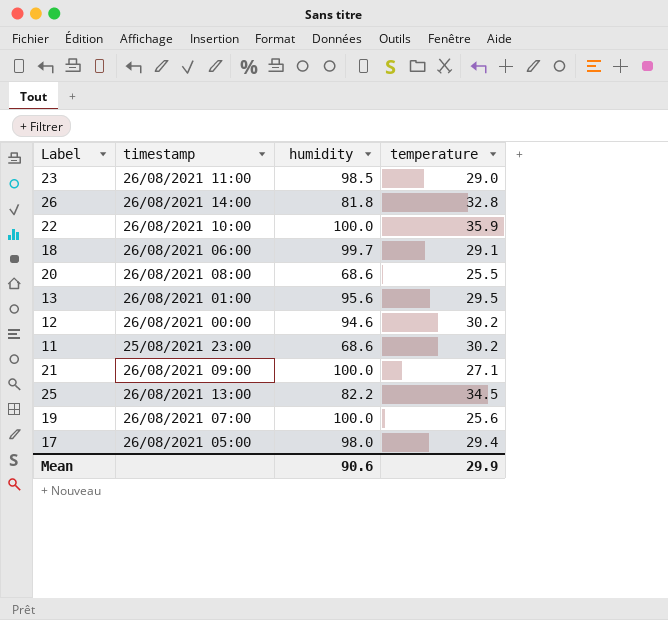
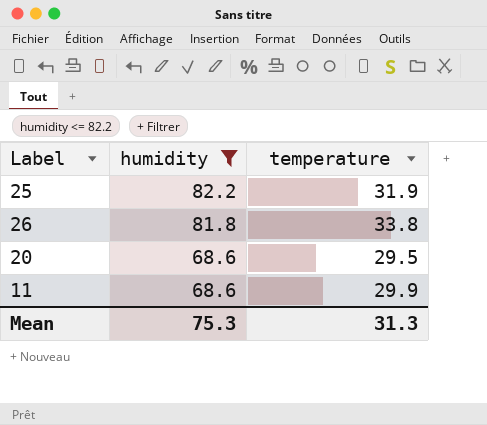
filter: none -> humidity <= 82.2
row order: none -> humidity descending
column timestamp | position: 2 -> none
25 | temperature: 34.5 -> 31.9
26 | temperature: 32.8 -> 33.8
20 | temperature: 25.5 -> 29.5
11 | temperature: 30.2 -> 29.9
Mean | humidity: 90.6 -> 75.3
Mean | temperature: 29.9 -> 31.3

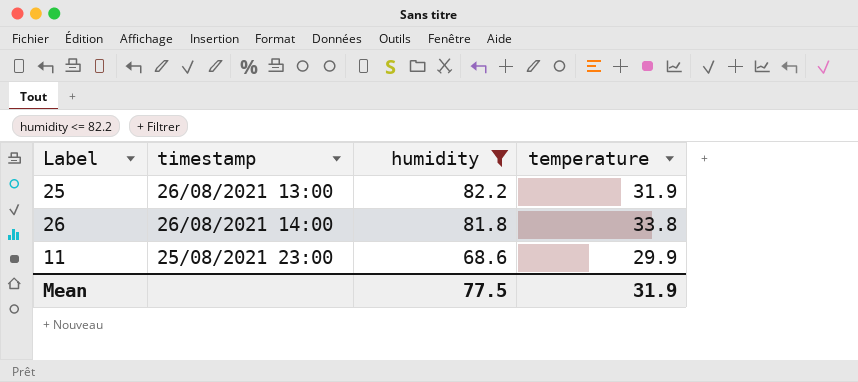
column timestamp | position: none -> 2
row 20: 68.6 | 29.5 -> none
Mean | humidity: 75.3 -> 77.5
Mean | temperature: 31.3 -> 31.9

